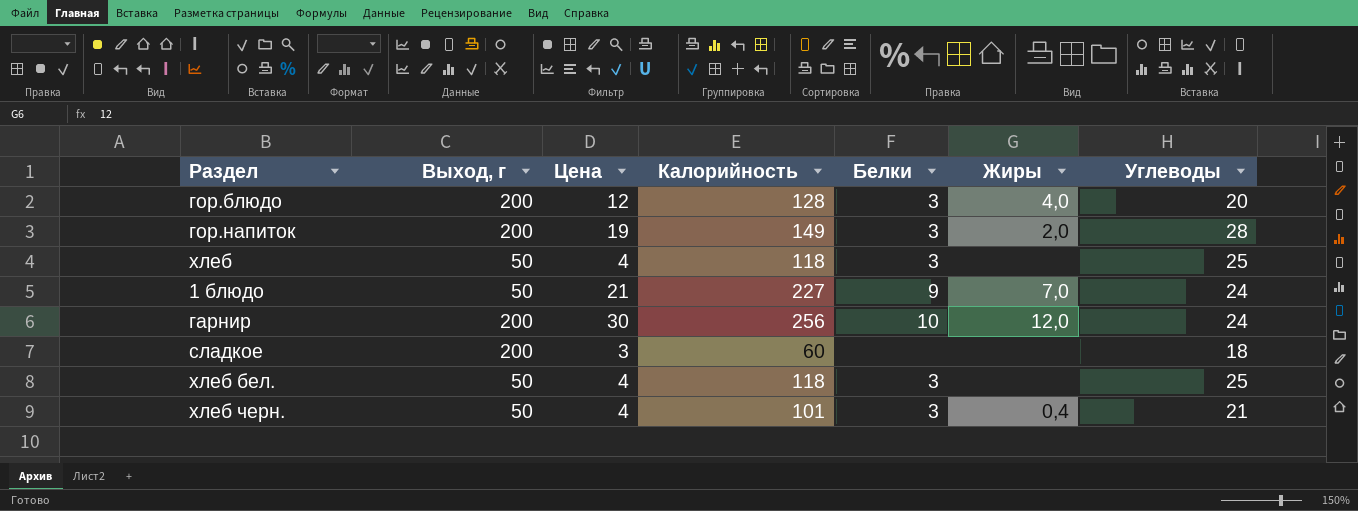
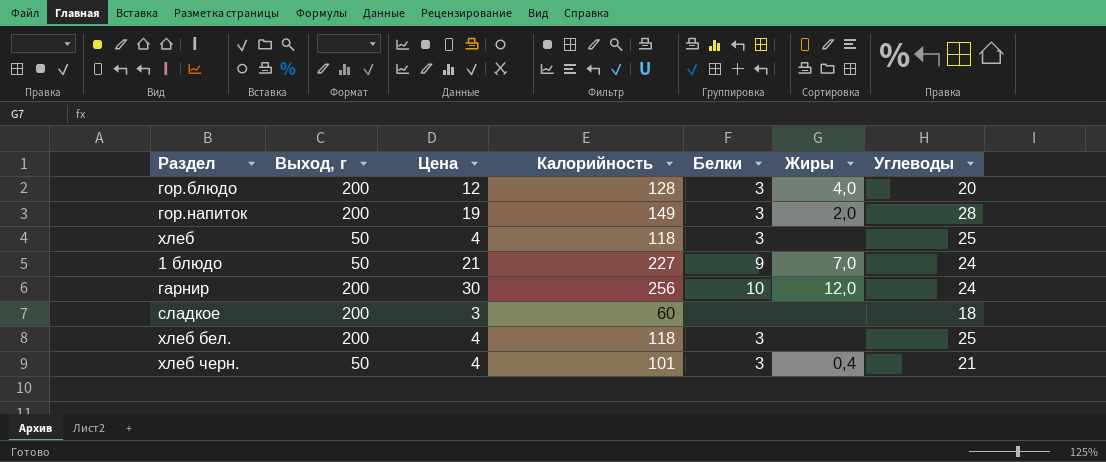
хлеб бел. | Выход, г: 50 -> 200

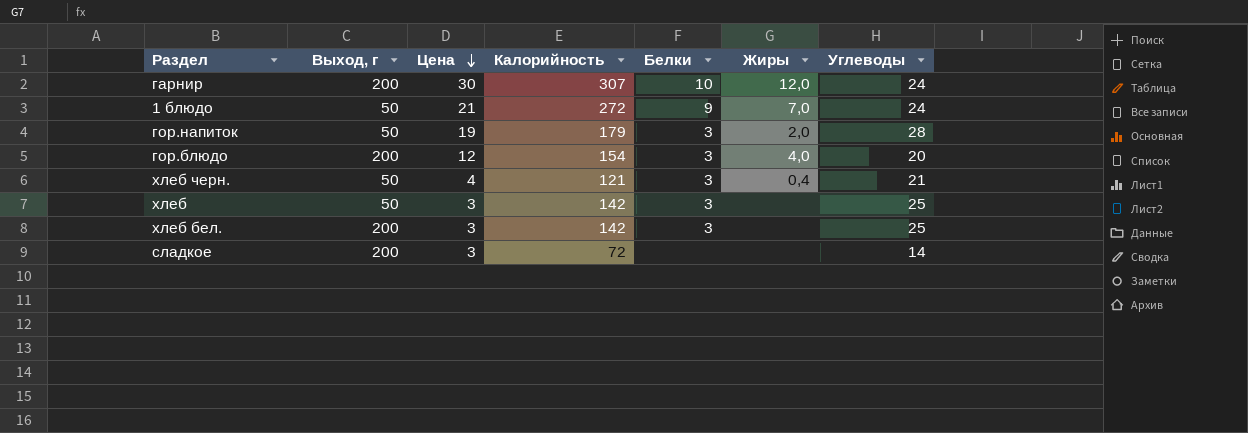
row order: none -> Цена descending
гарнир | Калорийность: 256 -> 307
1 блюдо | Калорийность: 227 -> 272
гор.напиток | Выход, г: 200 -> 50
гор.напиток | Калорийность: 149 -> 179
гор.блюдо | Калорийность: 128 -> 154
хлеб черн. | Калорийность: 101 -> 121
хлеб | Цена: 4 -> 3
хлеб | Калорийность: 118 -> 142
хлеб бел. | Цена: 4 -> 3
хлеб бел. | Калорийность: 118 -> 142
сладкое | Калорийность: 60 -> 72
сладкое | Углеводы: 18 -> 14

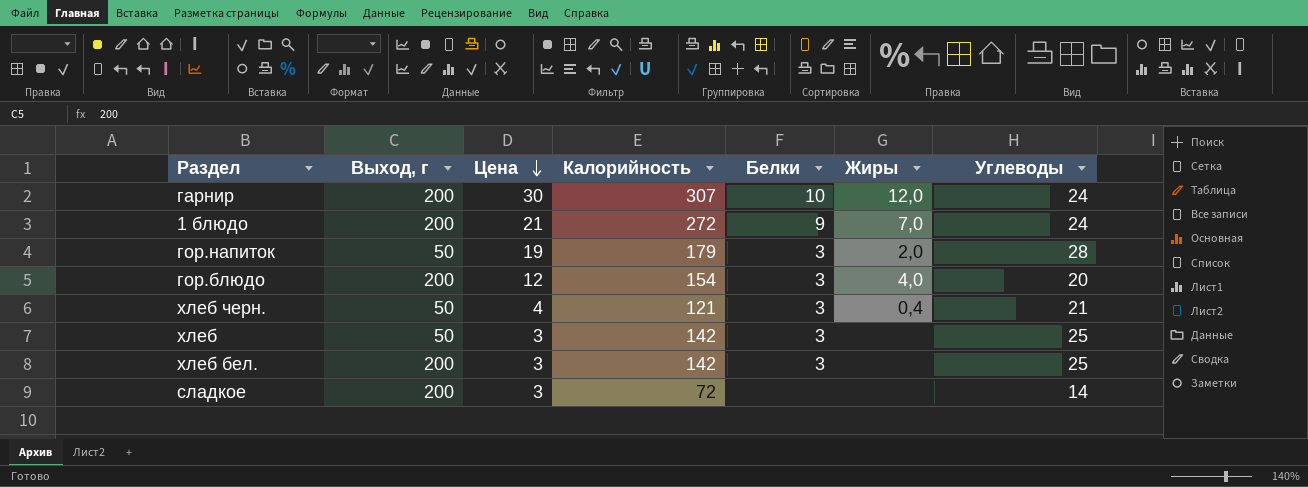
1 блюдо | Выход, г: 50 -> 200

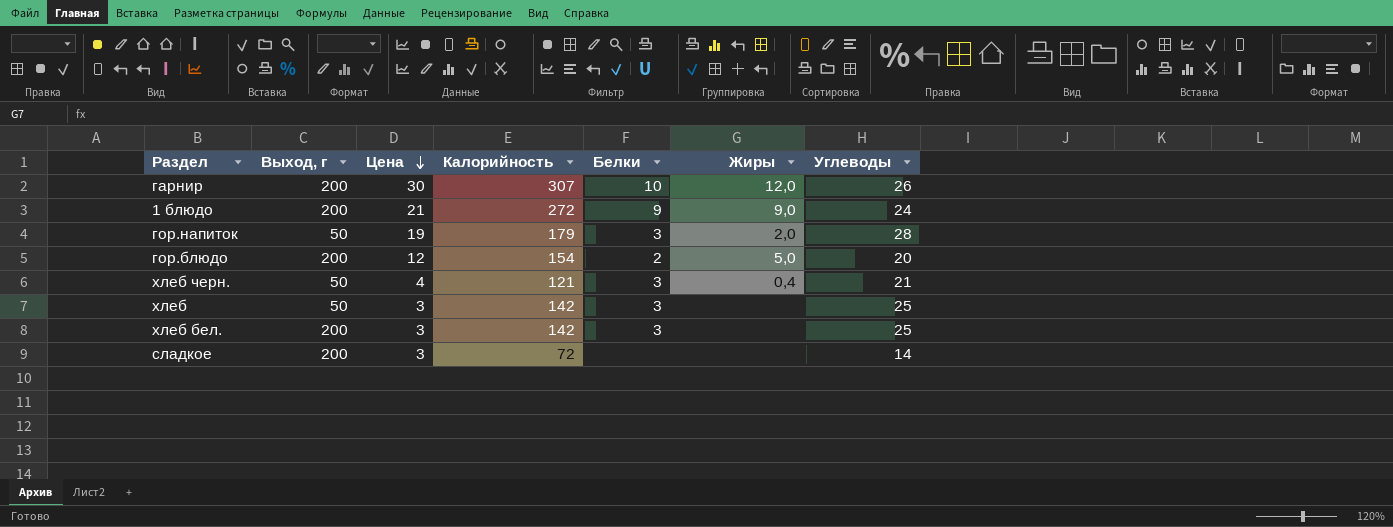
гарнир | Углеводы: 24 -> 26
1 блюдо | Жиры: 7,0 -> 9,0
гор.блюдо | Белки: 3 -> 2
гор.блюдо | Жиры: 4,0 -> 5,0

